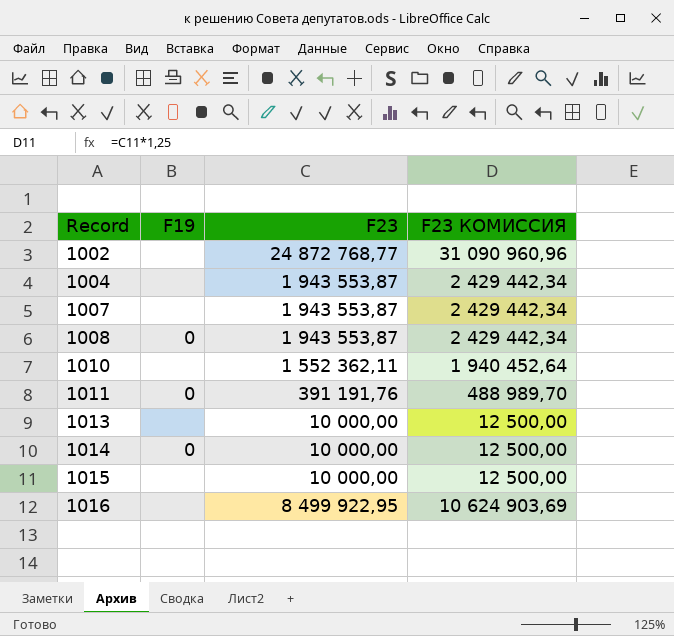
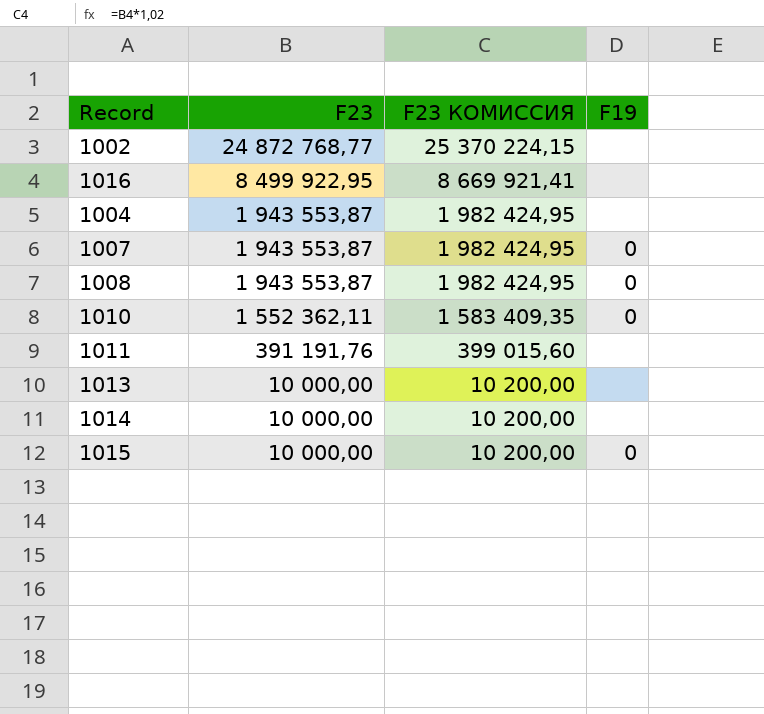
row order: Record ascending -> F23 descending
column F23 КОМИССИЯ | formula: [F23] * 1,25 -> [F23] * 1,02
column F19 | position: 2 -> 4
1007 | F19: none -> 0
1010 | F19: none -> 0
1011 | F19: 0 -> none
1014 | F19: 0 -> none
1015 | F19: none -> 0

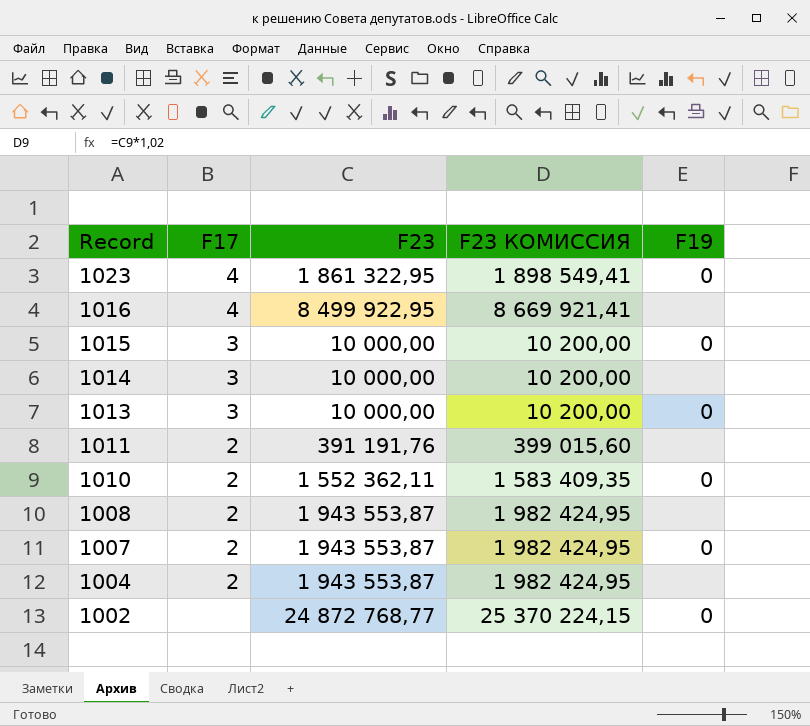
row order: F23 descending -> Record descending
column F17 | position: none -> 2
row 1023: none -> 4 | 1 861 322,95 | 1 898 549,41 | 0
1013 | F19: none -> 0
1008 | F19: 0 -> none
1002 | F19: none -> 0

